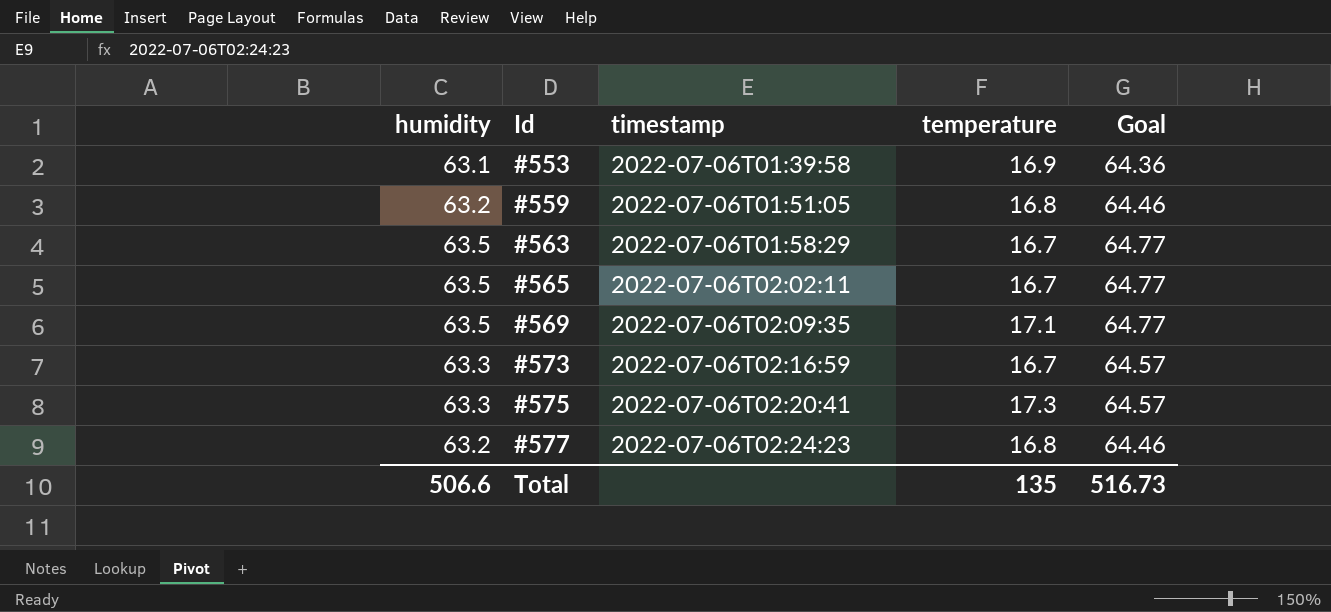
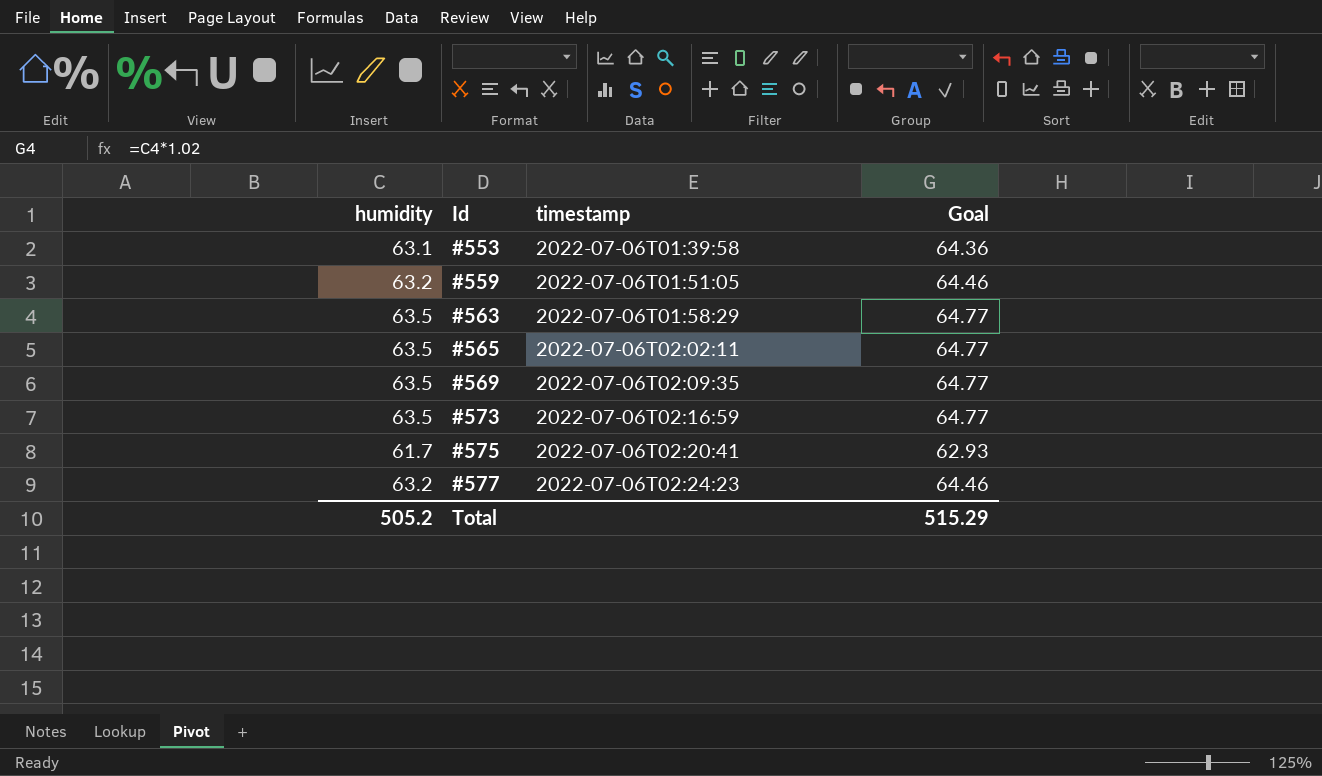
column temperature | position: 4 -> none
#573 | humidity: 63.3 -> 63.5
#573 | Goal: 64.57 -> 64.77
#575 | humidity: 63.3 -> 61.7
#575 | Goal: 64.57 -> 62.93
Total | humidity: 506.6 -> 505.2
Total | Goal: 516.73 -> 515.29

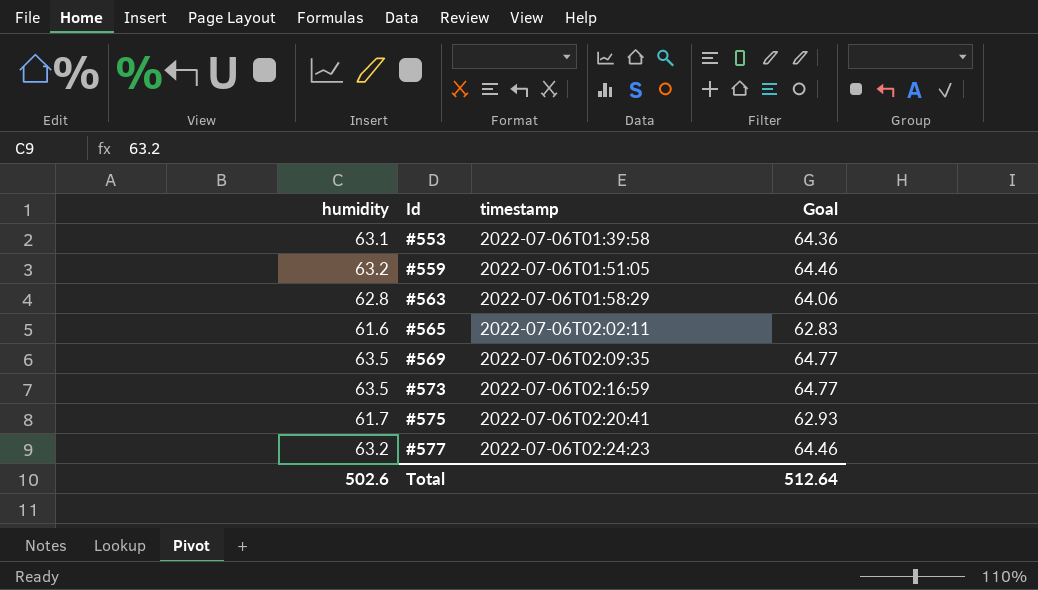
#563 | humidity: 63.5 -> 62.8
#563 | Goal: 64.77 -> 64.06
#565 | humidity: 63.5 -> 61.6
#565 | Goal: 64.77 -> 62.83
Total | humidity: 505.2 -> 502.6
Total | Goal: 515.29 -> 512.64

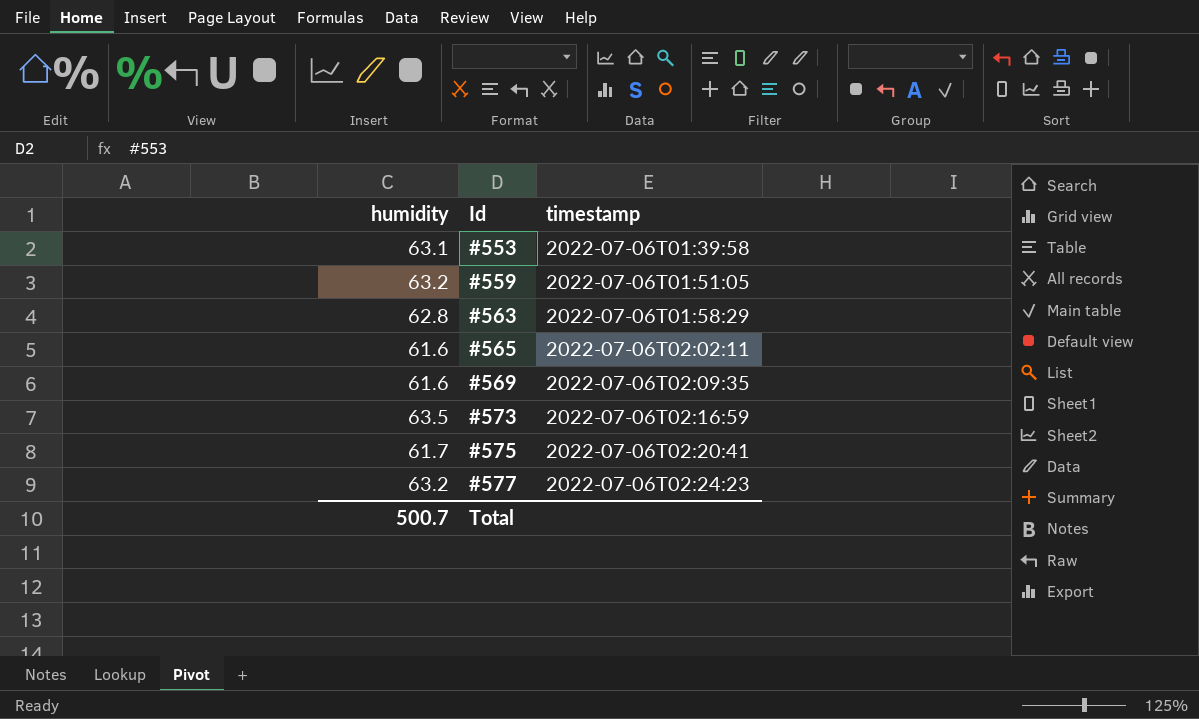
column Goal | formula: [humidity] * 1.02 -> none
#569 | humidity: 63.5 -> 61.6
Total | humidity: 502.6 -> 500.7

